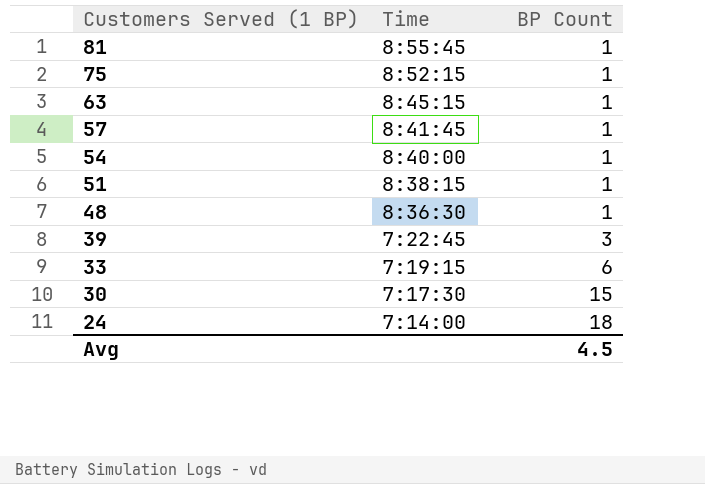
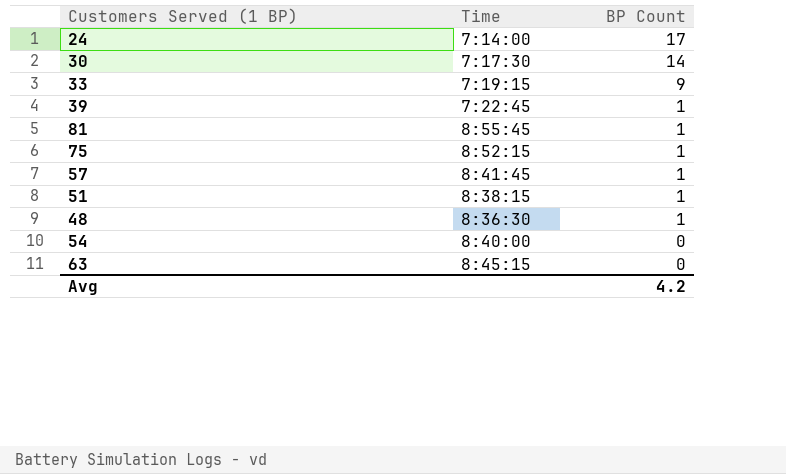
row order: Customers Served (1 BP) descending -> BP Count descending
24 | BP Count: 18 -> 17
30 | BP Count: 15 -> 14
33 | BP Count: 6 -> 9
39 | BP Count: 3 -> 1
54 | BP Count: 1 -> 0
63 | BP Count: 1 -> 0
Avg | BP Count: 4.5 -> 4.2

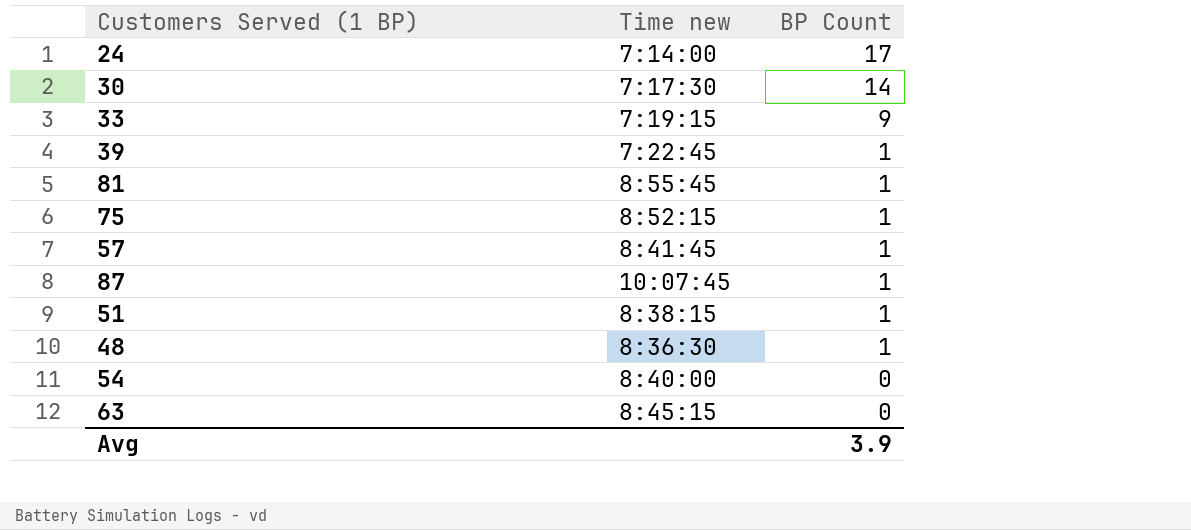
column name: Time -> Time new
row 87: none -> 10:07:45 | 1
Avg | BP Count: 4.2 -> 3.9

